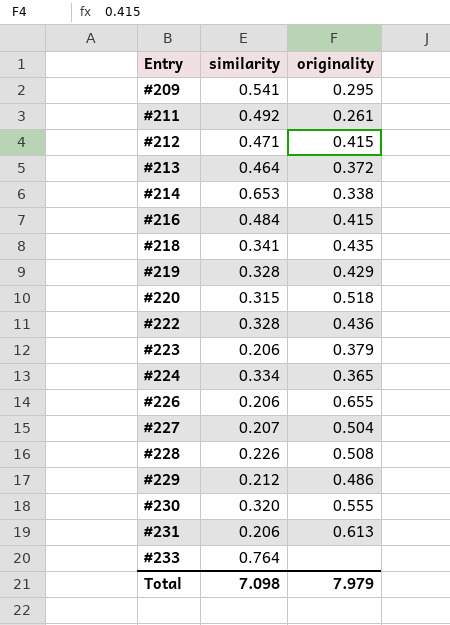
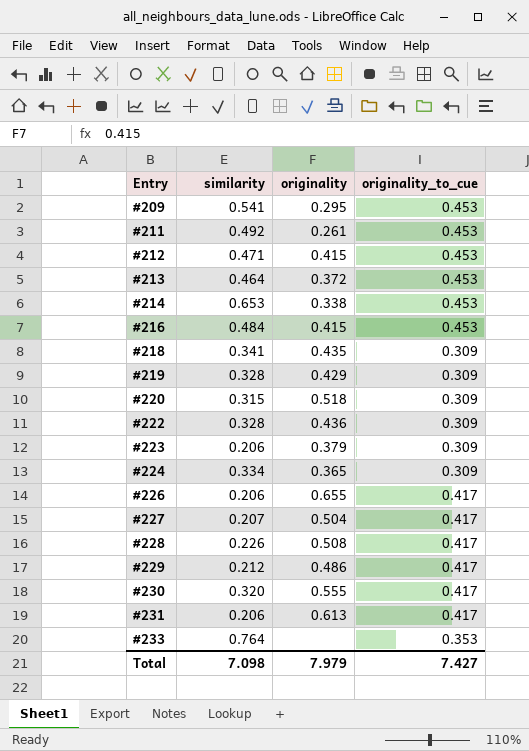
column originality_to_cue | position: none -> 4

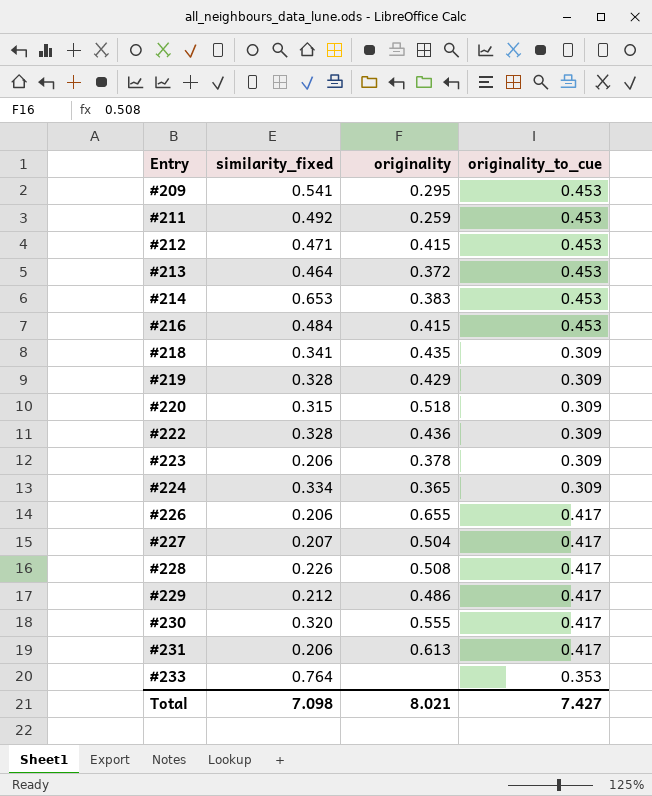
column name: similarity -> similarity_fixed
#211 | originality: 0.261 -> 0.259
#214 | originality: 0.338 -> 0.383
#223 | originality: 0.379 -> 0.378
Total | originality: 7.979 -> 8.021

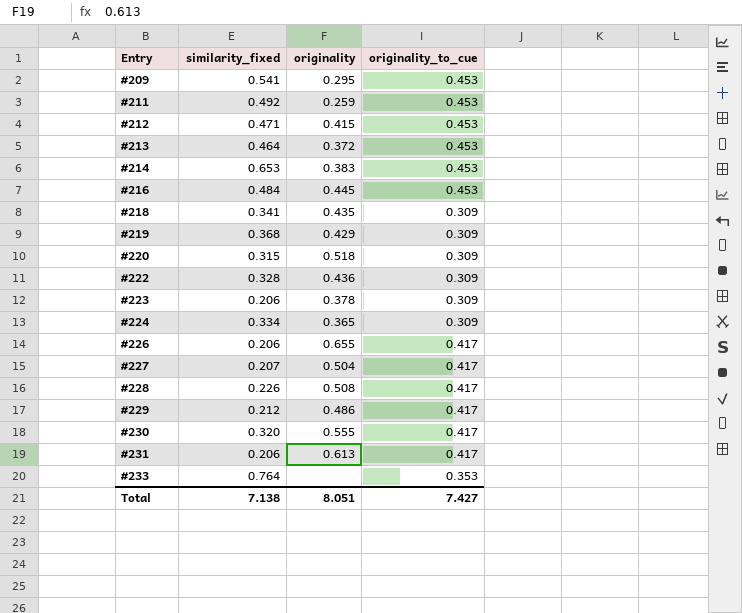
#216 | originality: 0.415 -> 0.445
#219 | similarity_fixed: 0.328 -> 0.368
Total | similarity_fixed: 7.098 -> 7.138
Total | originality: 8.021 -> 8.051

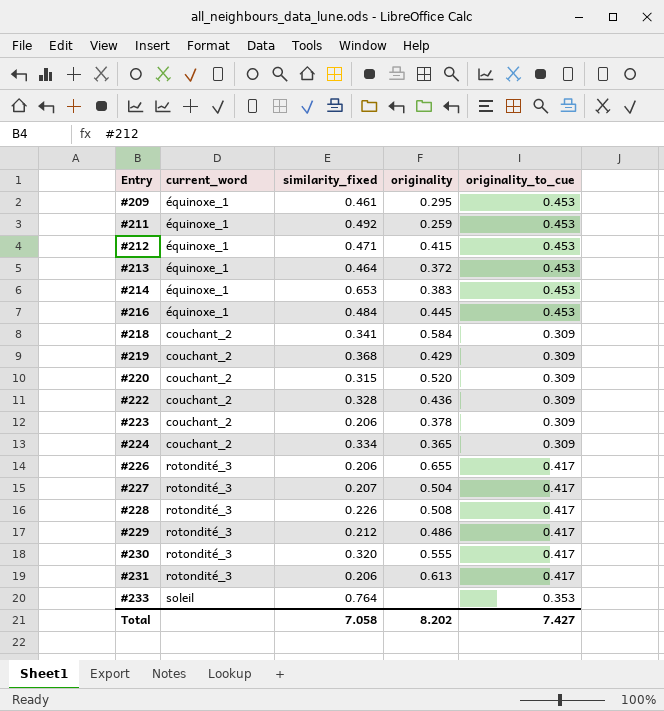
column current_word | position: none -> 2
#209 | similarity_fixed: 0.541 -> 0.461
#218 | originality: 0.435 -> 0.584
#220 | originality: 0.518 -> 0.520
Total | similarity_fixed: 7.138 -> 7.058
Total | originality: 8.051 -> 8.202

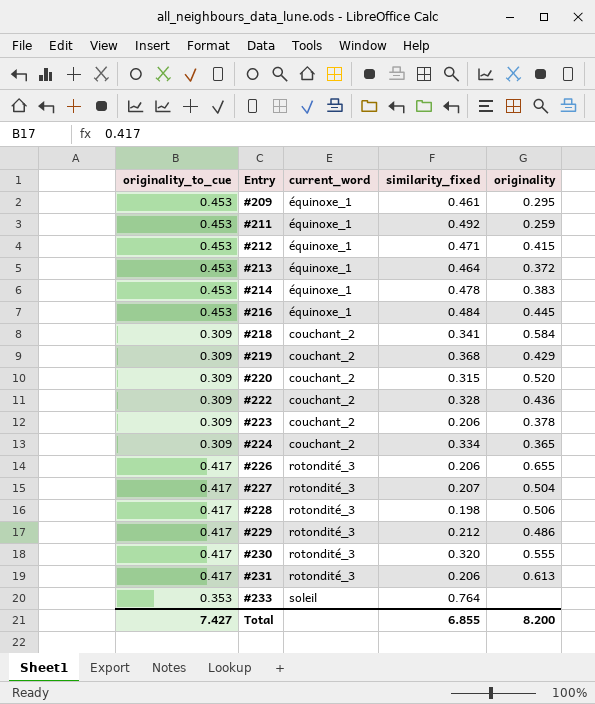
column originality_to_cue | position: 5 -> 1
#214 | similarity_fixed: 0.653 -> 0.478
#228 | similarity_fixed: 0.226 -> 0.198
#228 | originality: 0.508 -> 0.506
Total | similarity_fixed: 7.058 -> 6.855
Total | originality: 8.202 -> 8.200

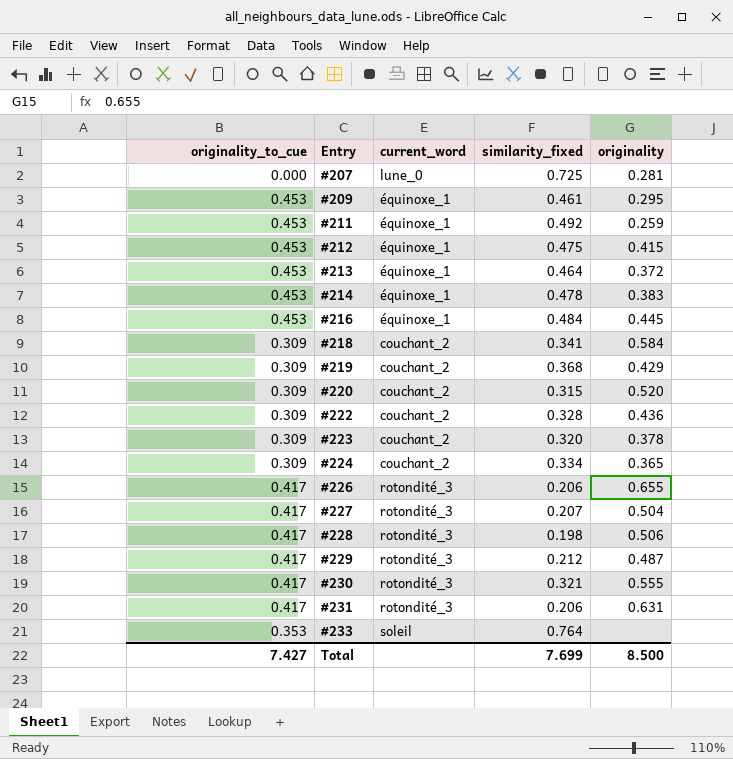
row #207: none -> 0.000 | lune_0 | 0.725 | 0.281
#212 | similarity_fixed: 0.471 -> 0.475
#223 | similarity_fixed: 0.206 -> 0.320
#229 | originality: 0.486 -> 0.487
#230 | similarity_fixed: 0.320 -> 0.321
#231 | originality: 0.613 -> 0.631
Total | similarity_fixed: 6.855 -> 7.699
Total | originality: 8.200 -> 8.500

